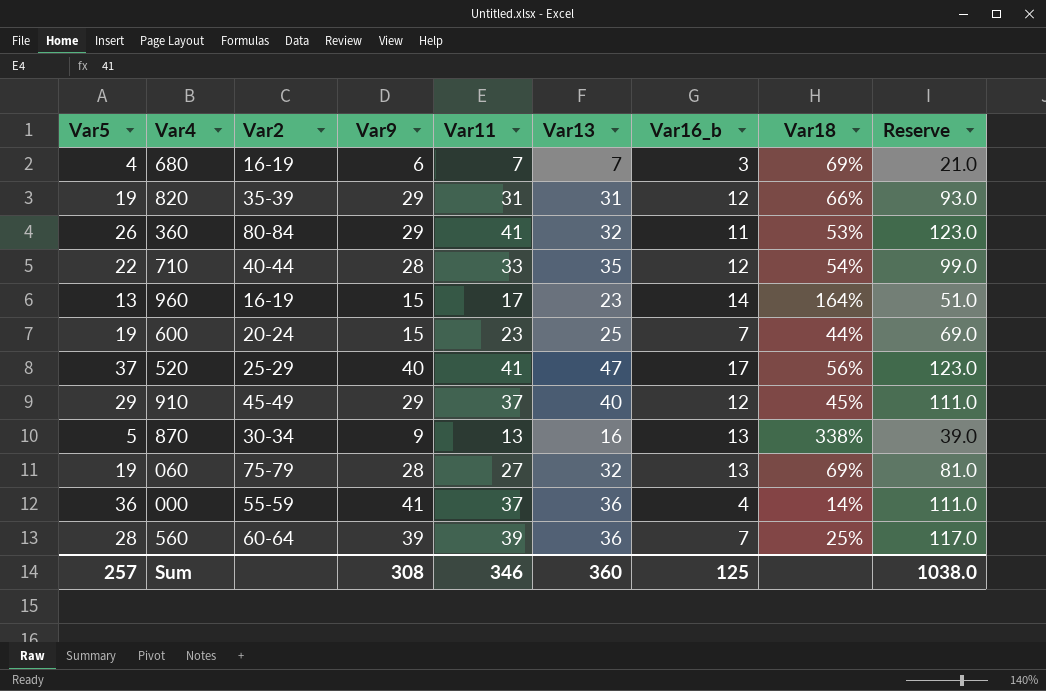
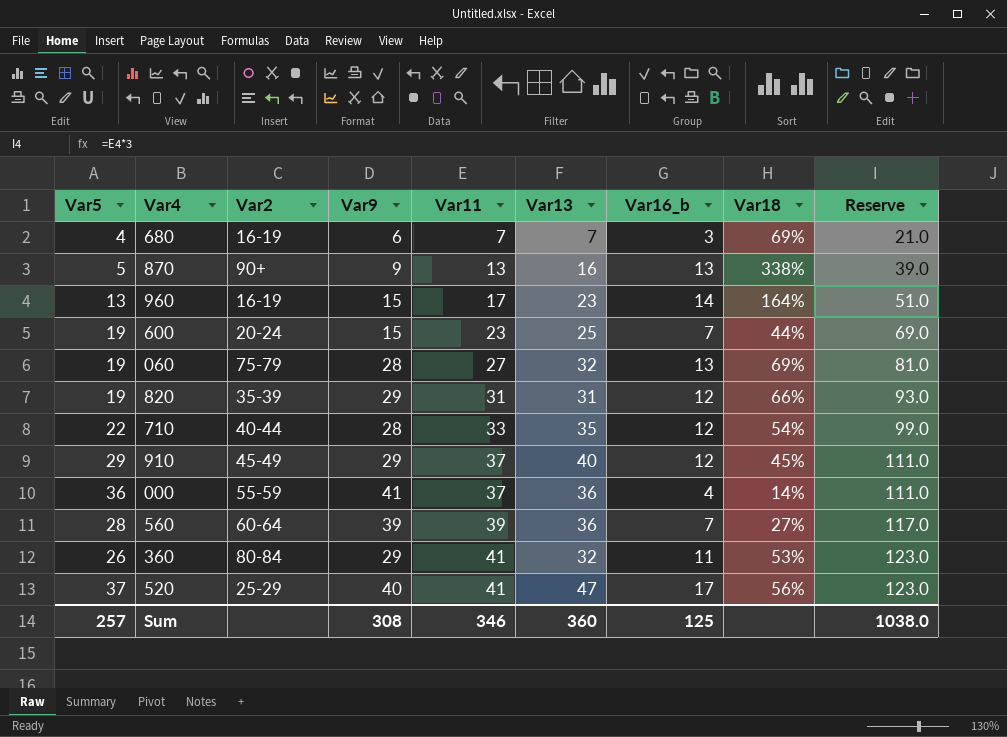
row order: none -> Var11 ascending
870 | Var2: 30-34 -> 90+
560 | Var18: 25% -> 27%

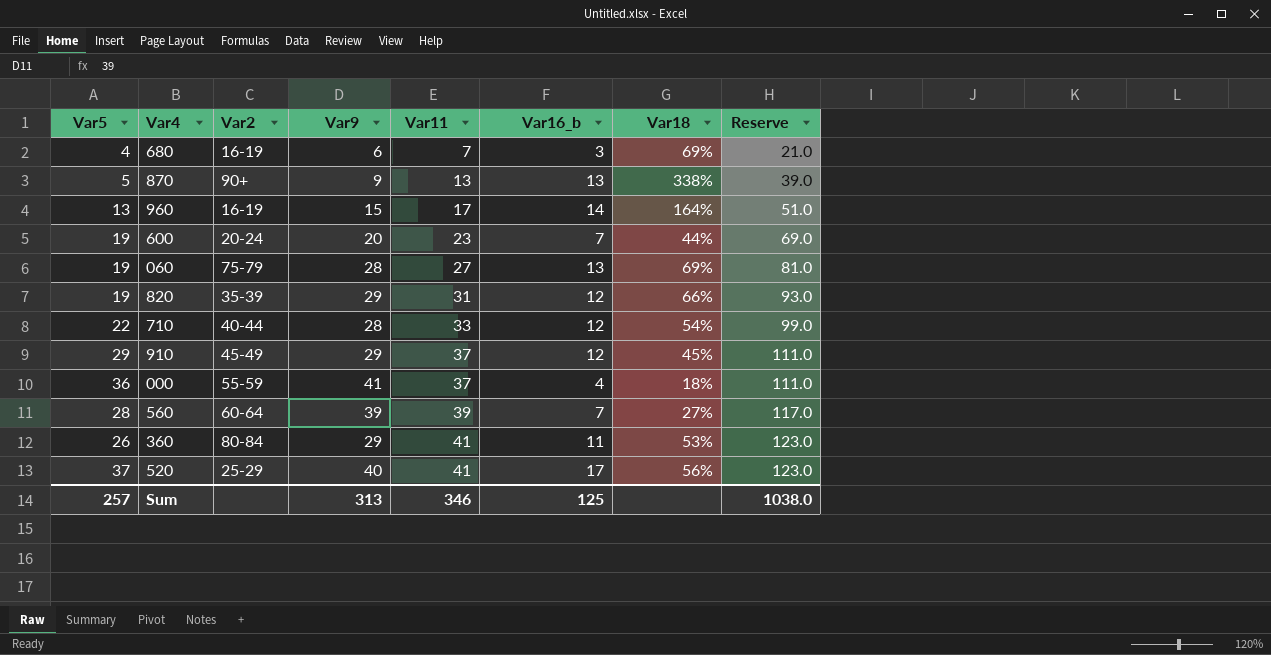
column Var13 | position: 6 -> none
600 | Var9: 15 -> 20
000 | Var18: 14% -> 18%
Sum | Var9: 308 -> 313

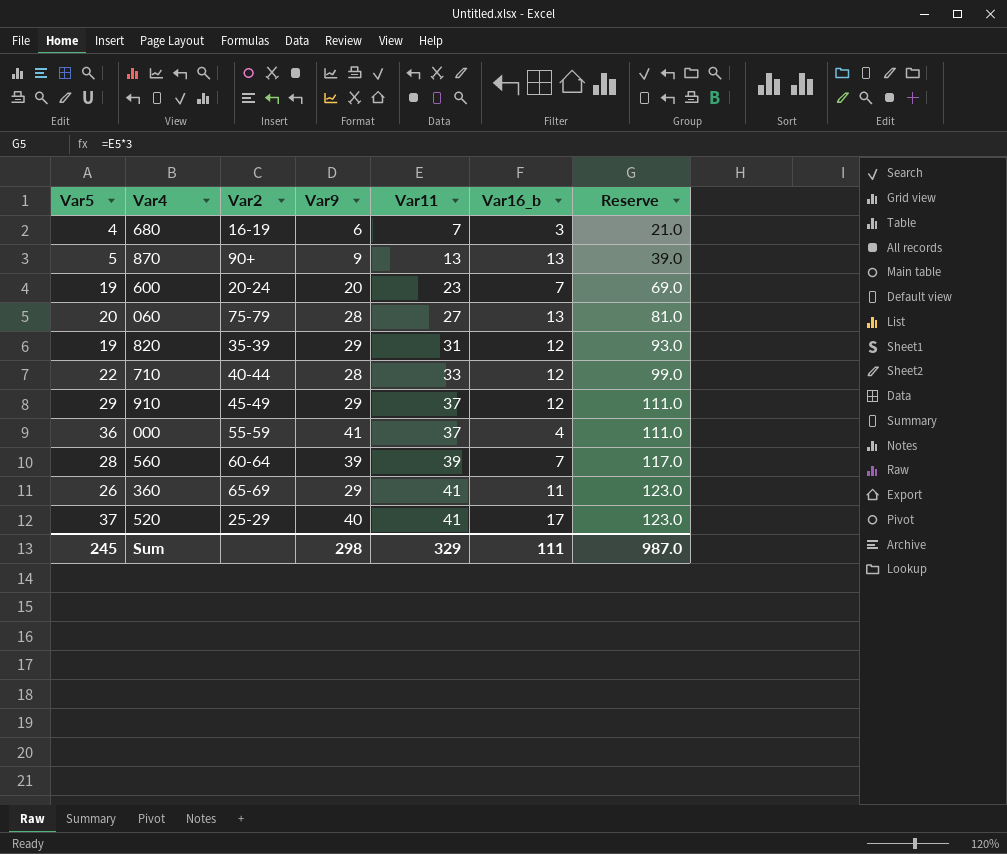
column Var18 | position: 7 -> none
row 960: 13 | 16-19 | 15 | 17 | 14 | 164% | 51.0 -> none
060 | Var5: 19 -> 20
360 | Var2: 80-84 -> 65-69
Sum | Var5: 257 -> 245
Sum | Var9: 313 -> 298
Sum | Var11: 346 -> 329
Sum | Var16_b: 125 -> 111
Sum | Reserve: 1038.0 -> 987.0

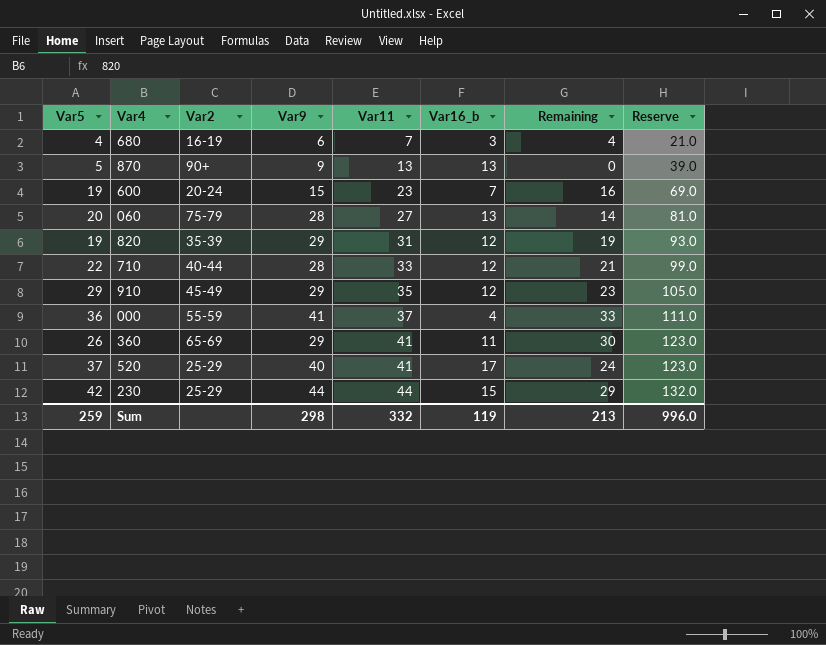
column Remaining | formula: none -> [Var11] - [Var16_b]
row 560: 28 | 60-64 | 39 | 39 | 7 | 117.0 -> none
600 | Var9: 20 -> 15
910 | Var11: 37 -> 35
910 | Reserve: 111.0 -> 105.0
row 230: none -> 42 | 25-29 | 44 | 44 | 15 | 29 | 132.0
Sum | Var5: 245 -> 259
Sum | Var11: 329 -> 332
Sum | Var16_b: 111 -> 119
Sum | Reserve: 987.0 -> 996.0

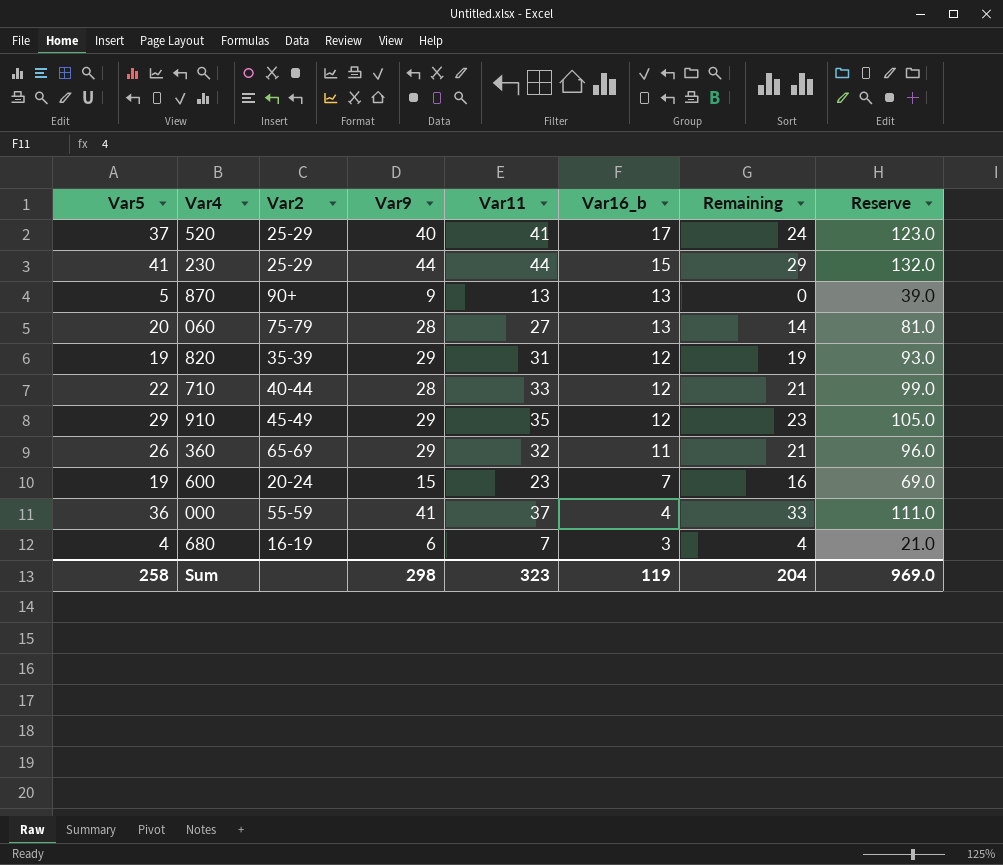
row order: Var11 ascending -> Var16_b descending
230 | Var5: 42 -> 41
360 | Var11: 41 -> 32
360 | Remaining: 30 -> 21
360 | Reserve: 123.0 -> 96.0
Sum | Var5: 259 -> 258
Sum | Var11: 332 -> 323
Sum | Remaining: 213 -> 204
Sum | Reserve: 996.0 -> 969.0

